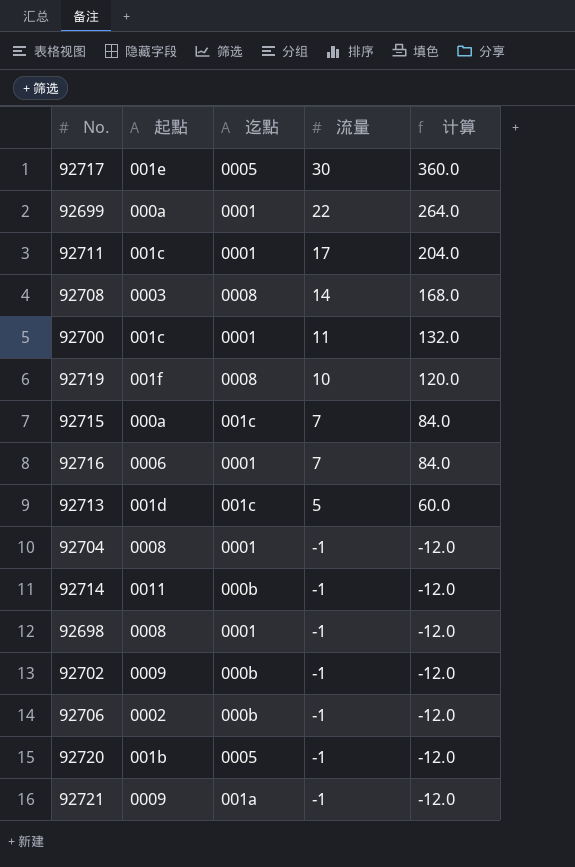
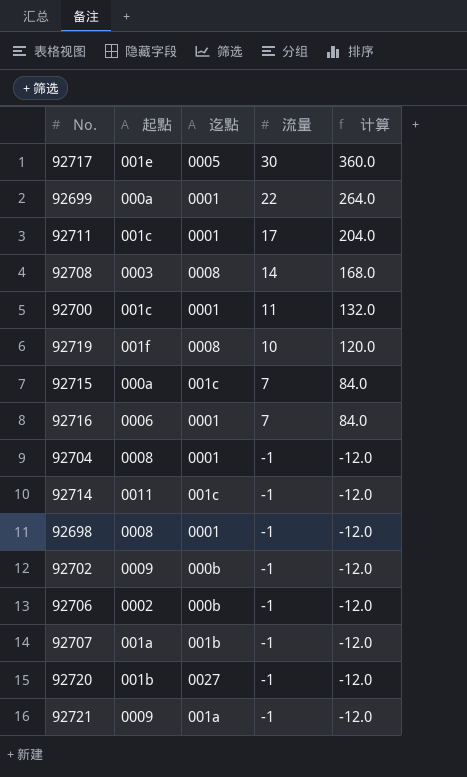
row 92713: 001d | 001c | 5 | 60.0 -> none
92714 | 迄點: 000b -> 001c
row 92707: none -> 001a | 001b | -1 | -12.0
92720 | 迄點: 0005 -> 0027

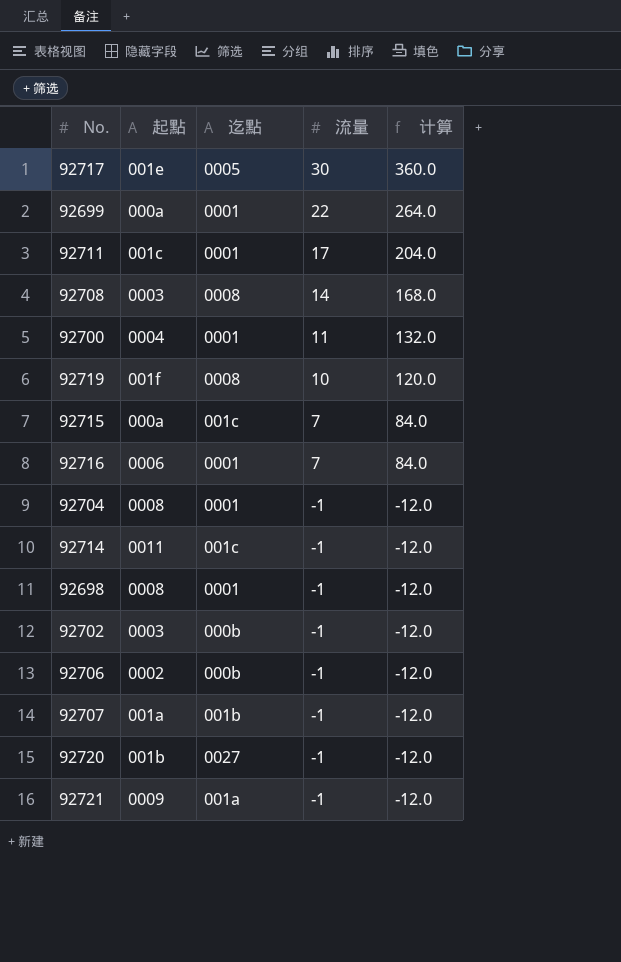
92700 | 起點: 001c -> 0004
92702 | 起點: 0009 -> 0003

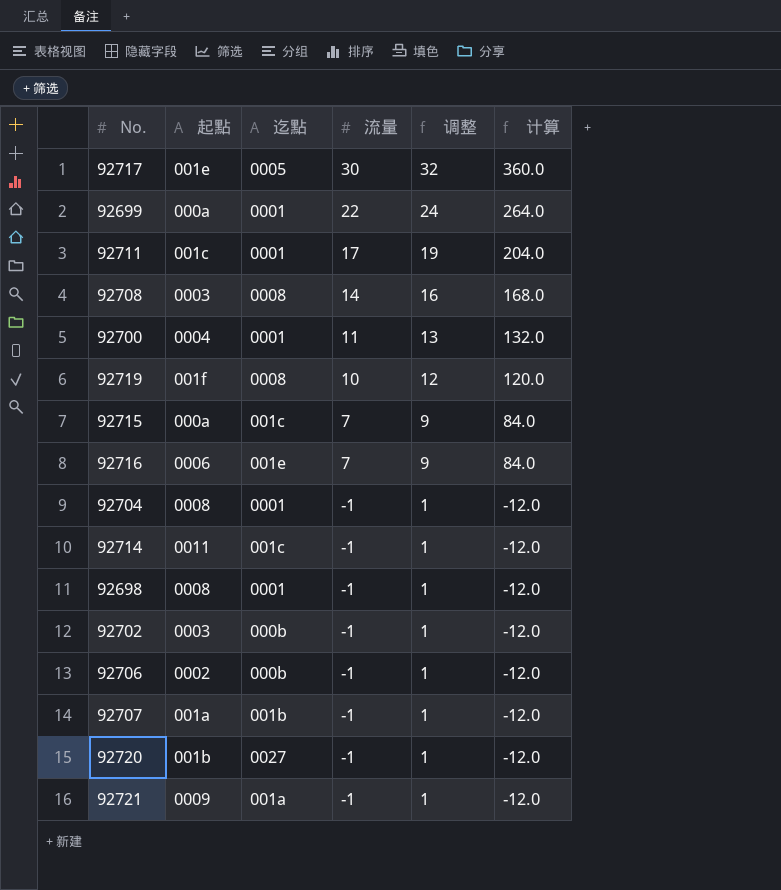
column 调整 | formula: none -> [流量] + 2
92716 | 迄點: 0001 -> 001e

